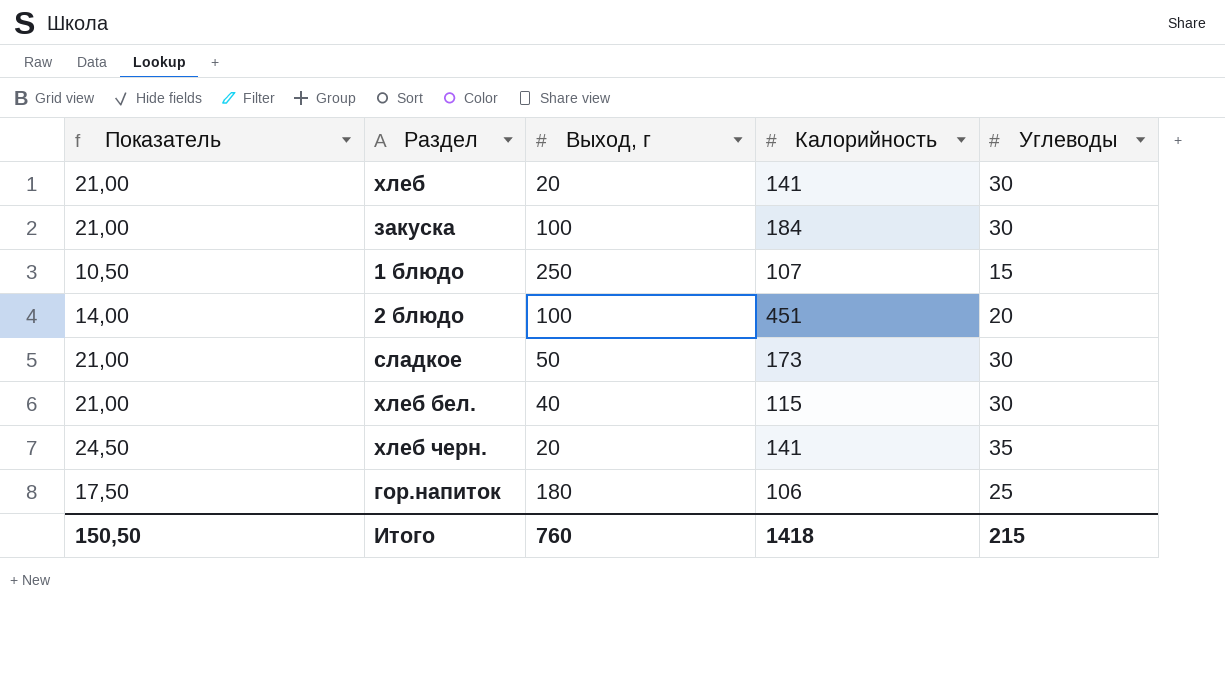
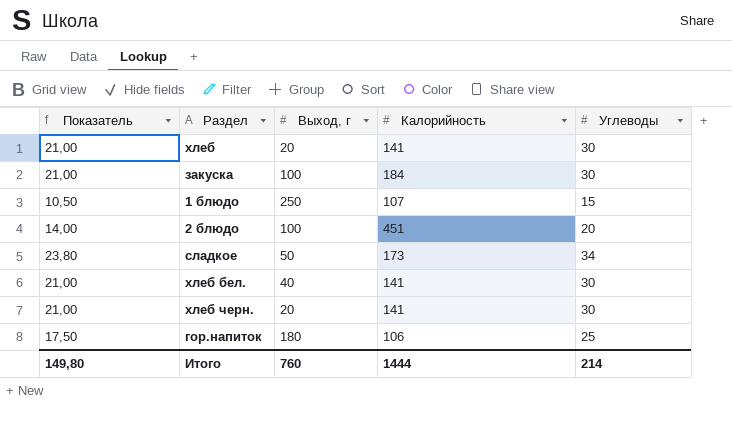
сладкое | Показатель: 21,00 -> 23,80
сладкое | Углеводы: 30 -> 34
хлеб бел. | Калорийность: 115 -> 141
хлеб черн. | Показатель: 24,50 -> 21,00
хлеб черн. | Углеводы: 35 -> 30
Итого | Показатель: 150,50 -> 149,80
Итого | Калорийность: 1418 -> 1444
Итого | Углеводы: 215 -> 214

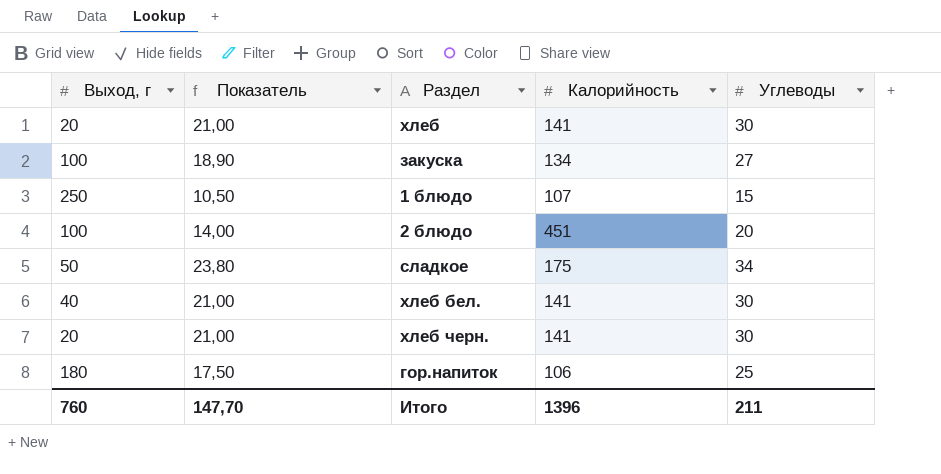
column Выход, г | position: 3 -> 1
закуска | Показатель: 21,00 -> 18,90
закуска | Калорийность: 184 -> 134
закуска | Углеводы: 30 -> 27
сладкое | Калорийность: 173 -> 175
Итого | Показатель: 149,80 -> 147,70
Итого | Калорийность: 1444 -> 1396
Итого | Углеводы: 214 -> 211

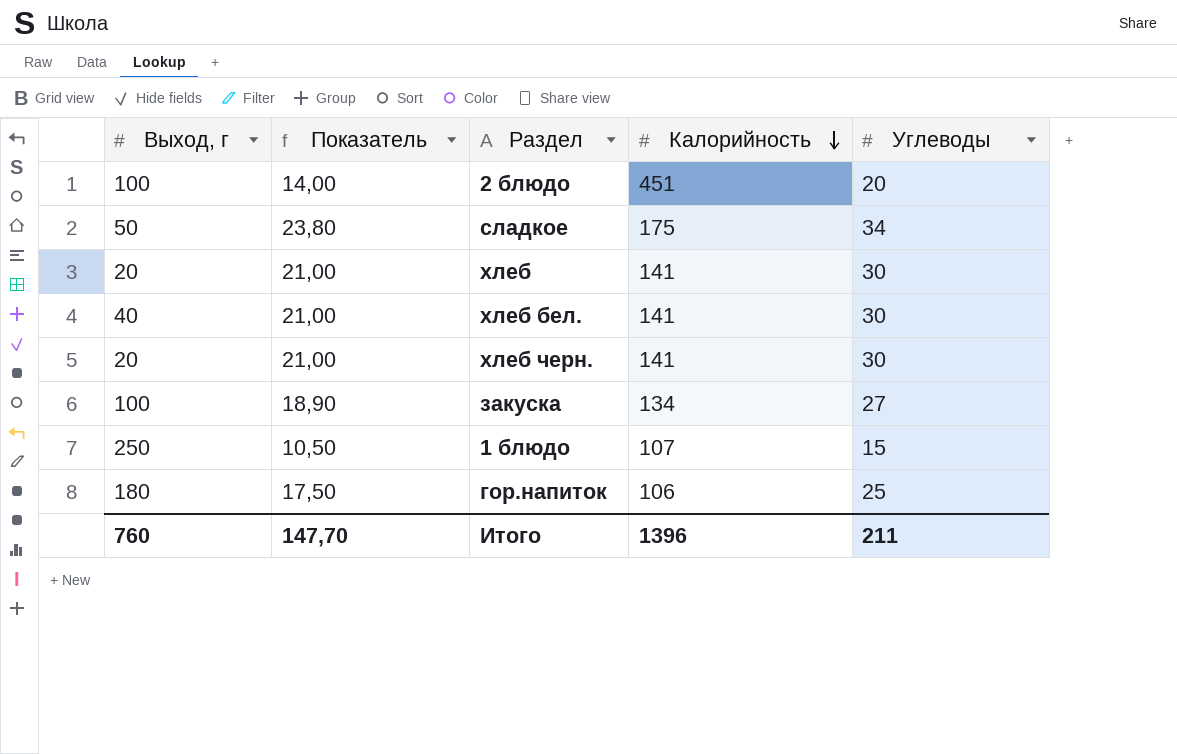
row order: none -> Калорийность descending

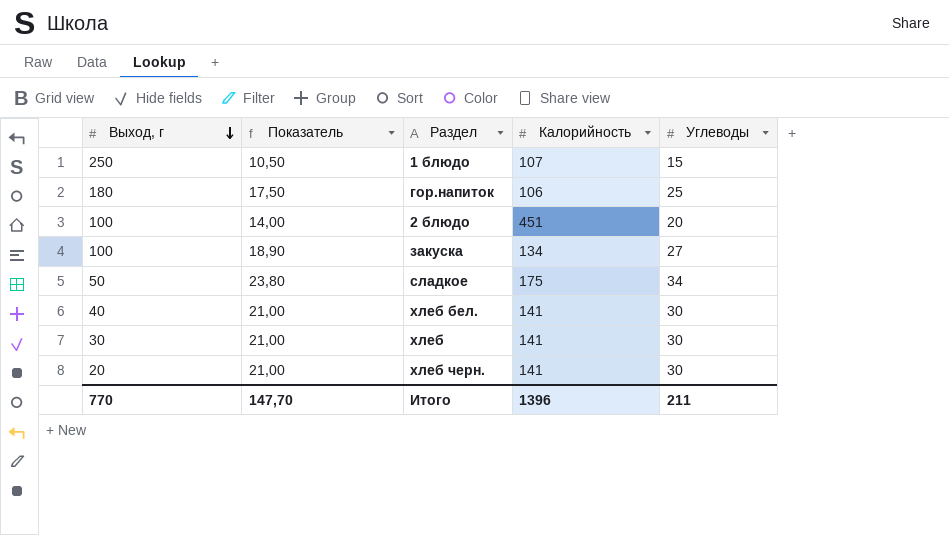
row order: Калорийность descending -> Выход, г descending
хлеб | Выход, г: 20 -> 30
Итого | Выход, г: 760 -> 770

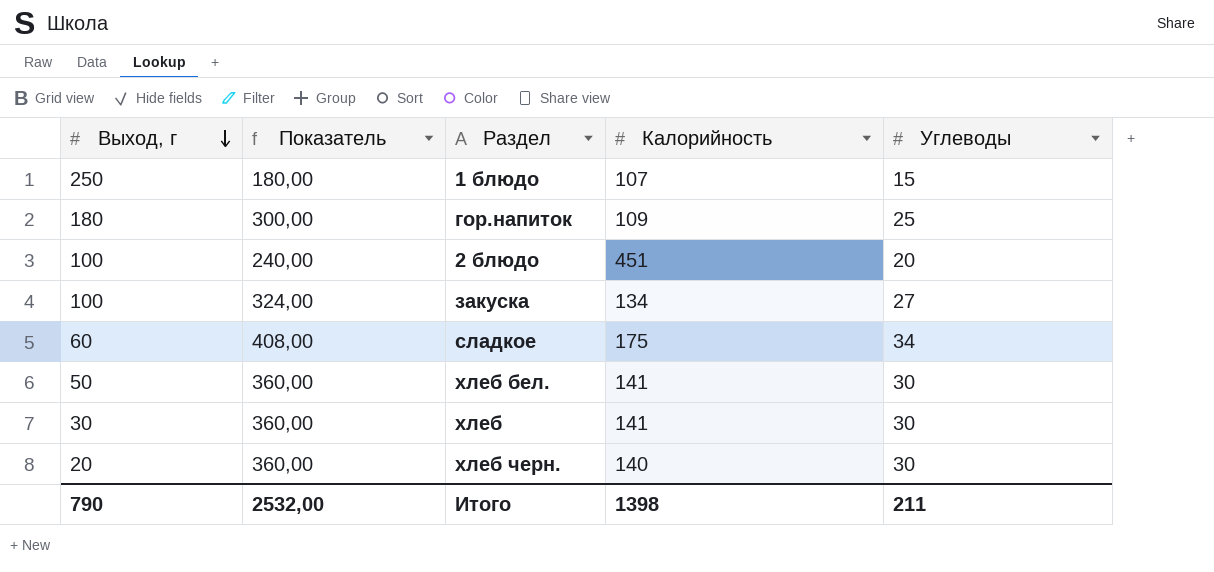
column Показатель | formula: [Углеводы] * 0,7 -> [Углеводы] * 12
гор.напиток | Калорийность: 106 -> 109
сладкое | Выход, г: 50 -> 60
хлеб бел. | Выход, г: 40 -> 50
хлеб черн. | Калорийность: 141 -> 140
Итого | Выход, г: 770 -> 790
Итого | Показатель: 147,70 -> 2532,00
Итого | Калорийность: 1396 -> 1398

